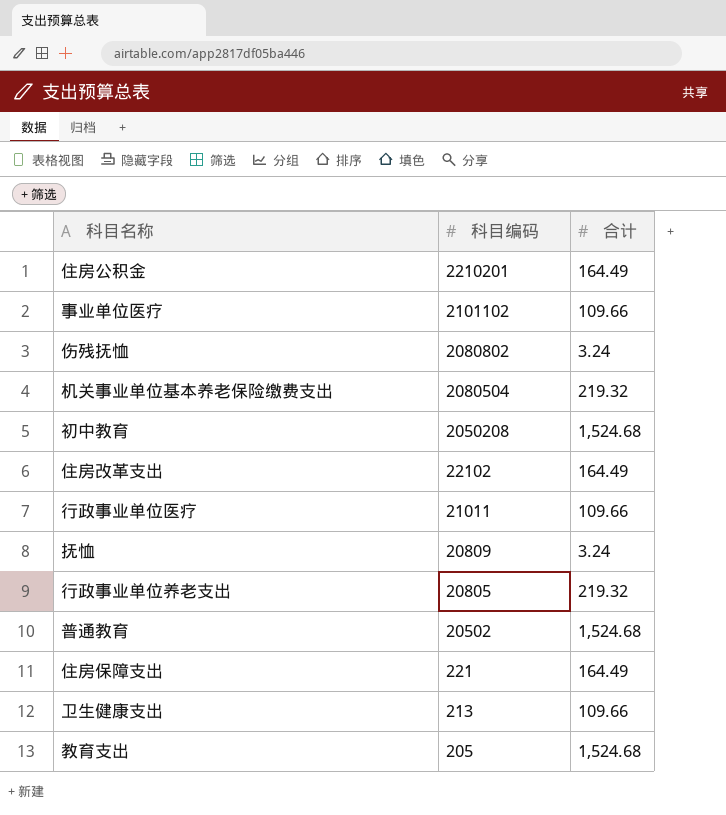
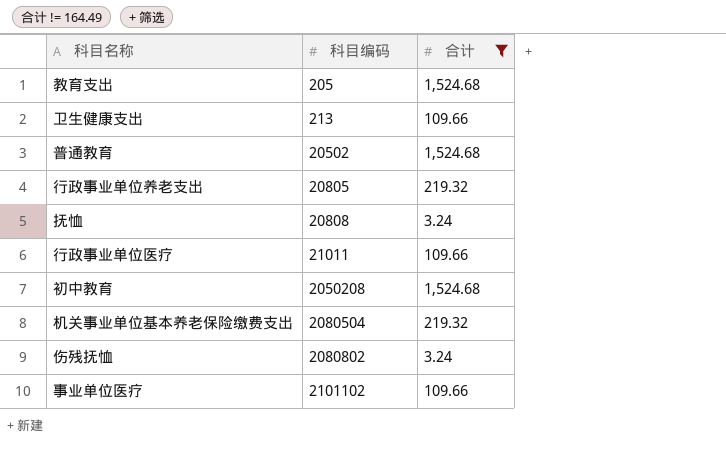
filter: none -> 合计 != 164.49
row order: 科目编码 descending -> 科目编码 ascending
抚恤 | 科目编码: 20809 -> 20808

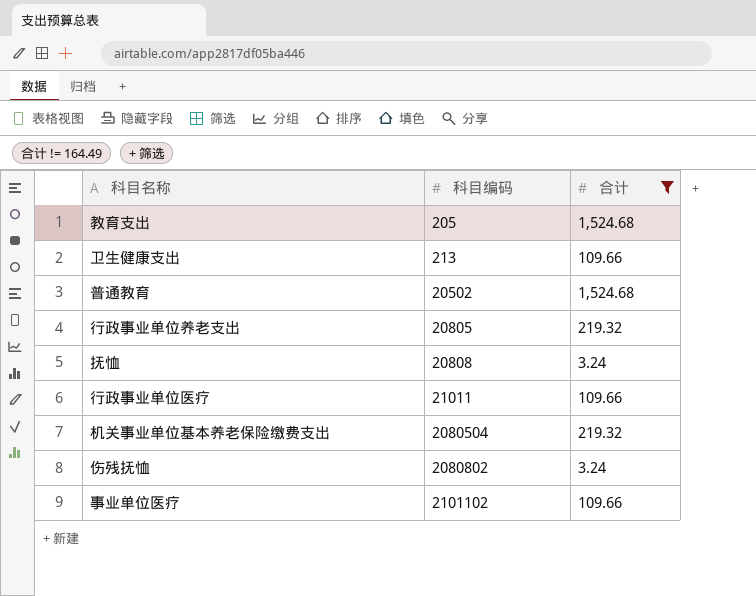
row 初中教育: 2050208 | 1,524.68 -> none

